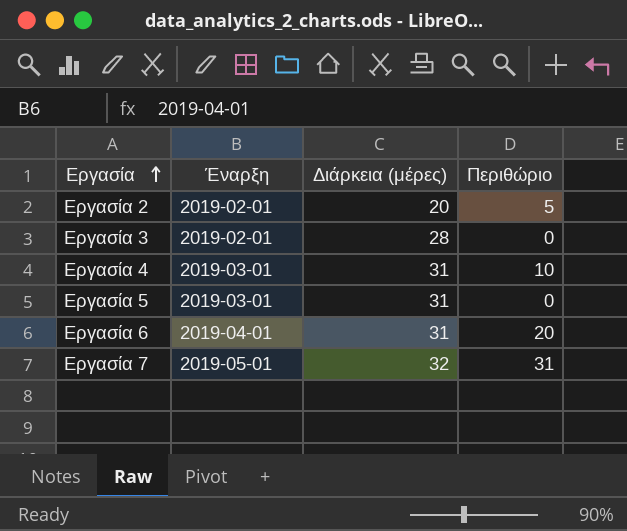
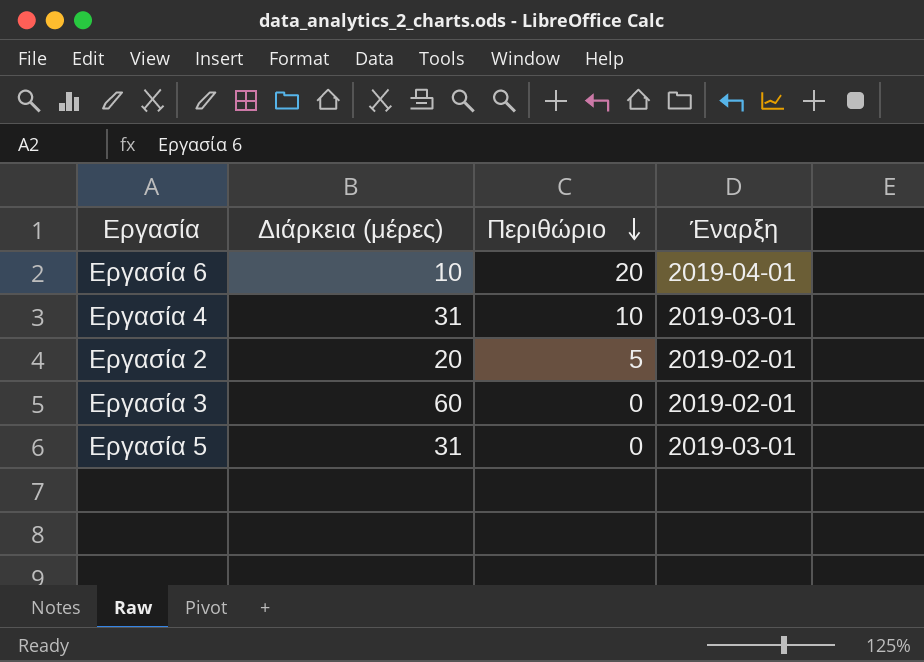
row order: Εργασία ascending -> Περιθώριο descending
column Έναρξη | position: 2 -> 4
row Εργασία 7: 2019-05-01 | 32 | 31 -> none
Εργασία 6 | Διάρκεια (μέρες): 31 -> 10
Εργασία 3 | Διάρκεια (μέρες): 28 -> 60

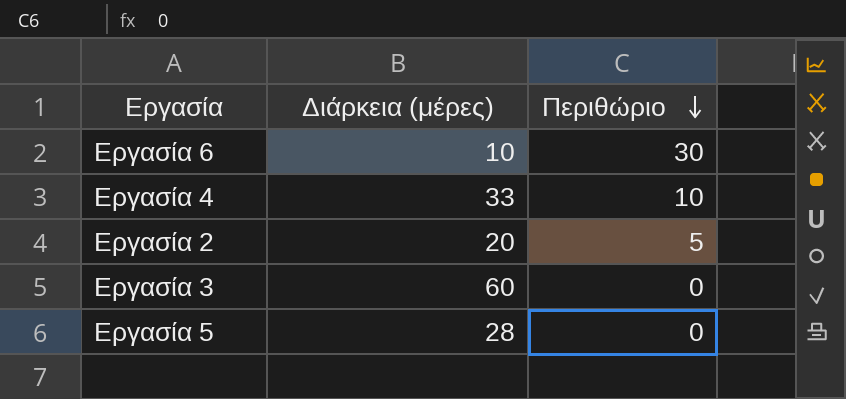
column Έναρξη | position: 4 -> none
Εργασία 6 | Περιθώριο: 20 -> 30
Εργασία 4 | Διάρκεια (μέρες): 31 -> 33
Εργασία 5 | Διάρκεια (μέρες): 31 -> 28

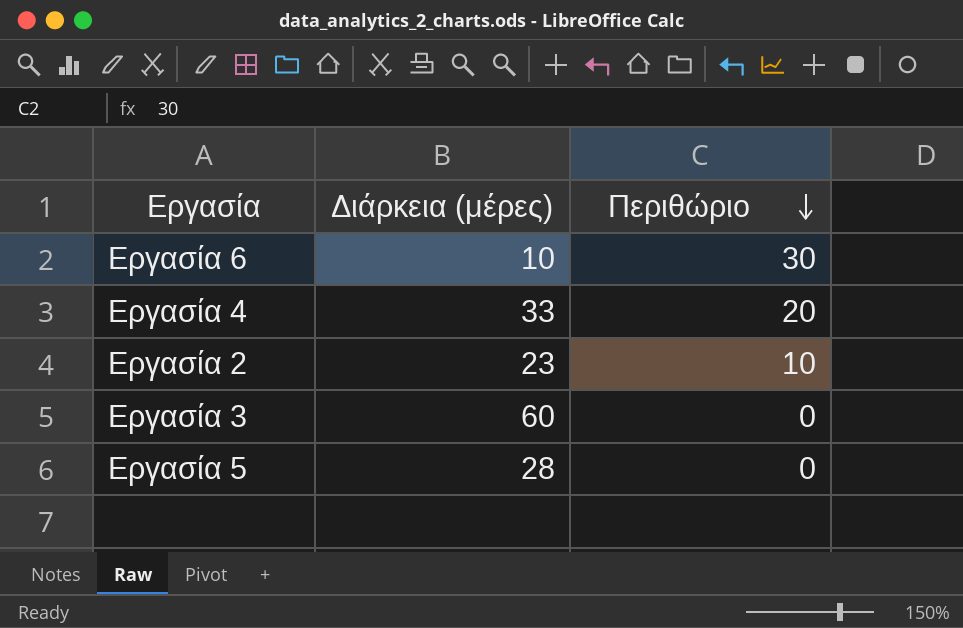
Εργασία 4 | Περιθώριο: 10 -> 20
Εργασία 2 | Διάρκεια (μέρες): 20 -> 23
Εργασία 2 | Περιθώριο: 5 -> 10

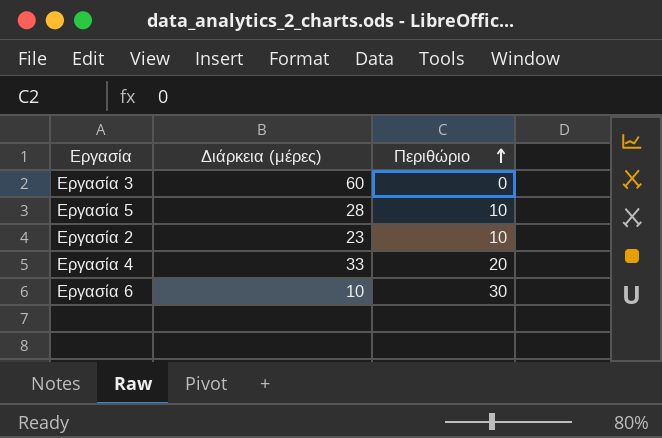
row order: Περιθώριο descending -> Περιθώριο ascending
Εργασία 5 | Περιθώριο: 0 -> 10

